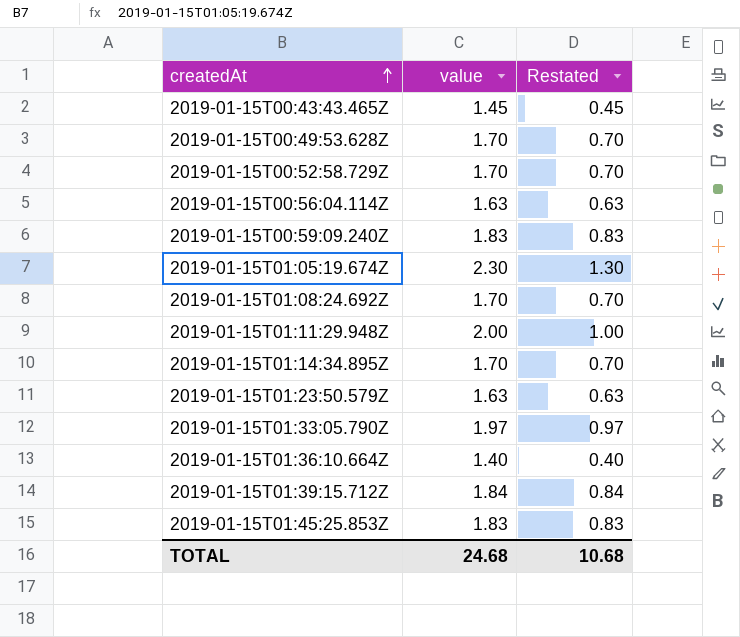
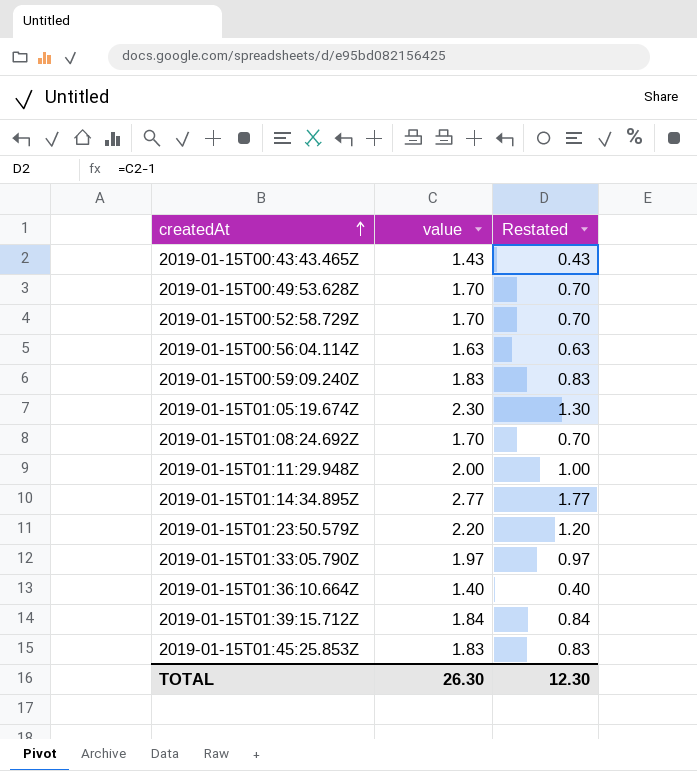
2019-01-15T00:43:43.465Z | value: 1.45 -> 1.43
2019-01-15T00:43:43.465Z | Restated: 0.45 -> 0.43
2019-01-15T01:14:34.895Z | value: 1.70 -> 2.77
2019-01-15T01:14:34.895Z | Restated: 0.70 -> 1.77
2019-01-15T01:23:50.579Z | value: 1.63 -> 2.20
2019-01-15T01:23:50.579Z | Restated: 0.63 -> 1.20
TOTAL | value: 24.68 -> 26.30
TOTAL | Restated: 10.68 -> 12.30

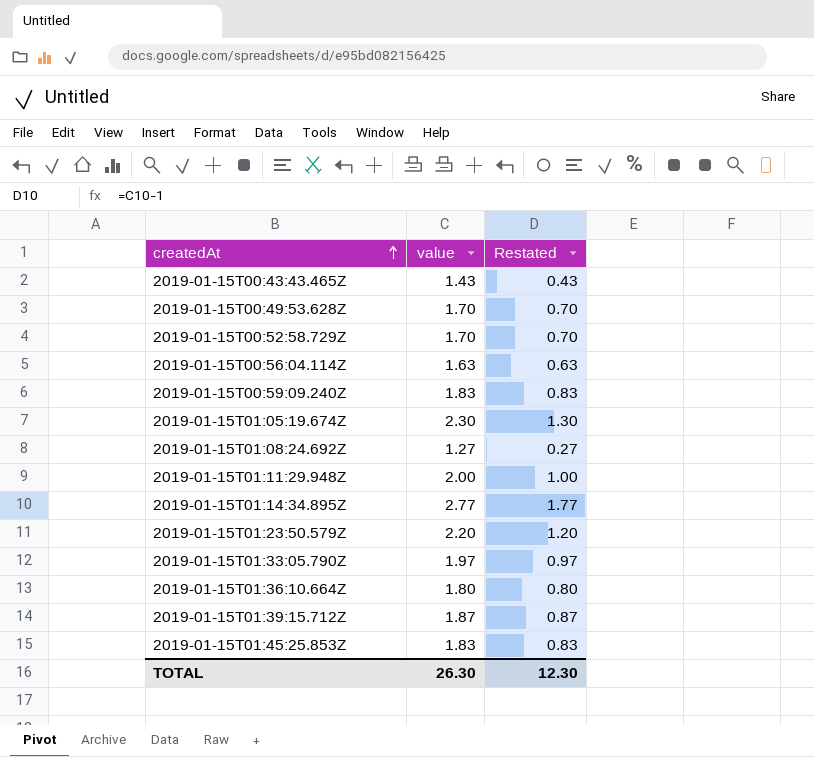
2019-01-15T01:08:24.692Z | value: 1.70 -> 1.27
2019-01-15T01:08:24.692Z | Restated: 0.70 -> 0.27
2019-01-15T01:36:10.664Z | value: 1.40 -> 1.80
2019-01-15T01:36:10.664Z | Restated: 0.40 -> 0.80
2019-01-15T01:39:15.712Z | value: 1.84 -> 1.87
2019-01-15T01:39:15.712Z | Restated: 0.84 -> 0.87

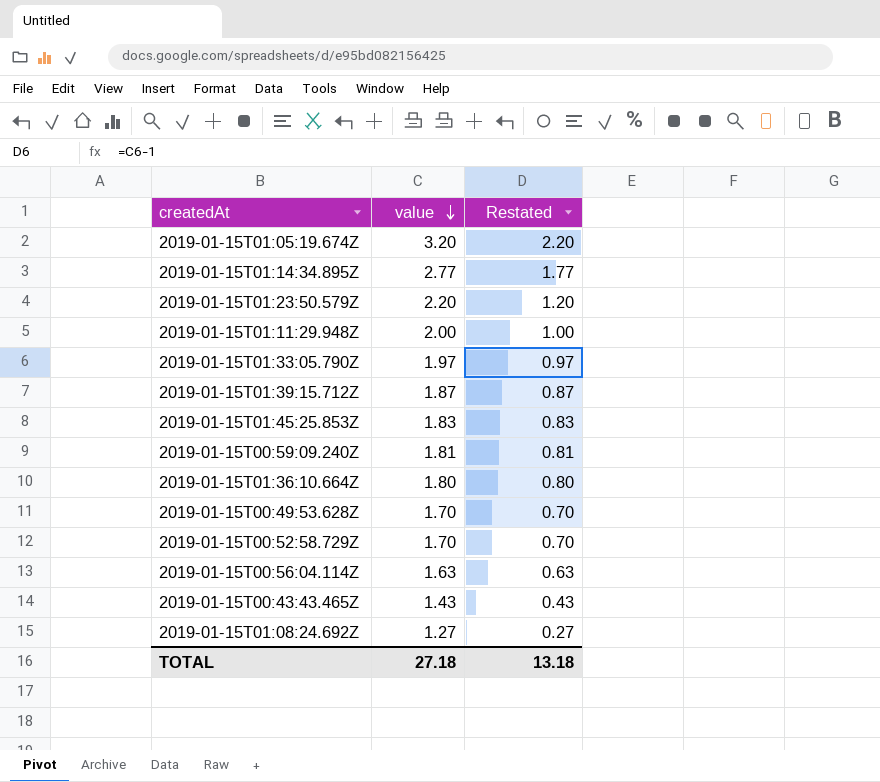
row order: createdAt ascending -> value descending
2019-01-15T01:05:19.674Z | value: 2.30 -> 3.20
2019-01-15T01:05:19.674Z | Restated: 1.30 -> 2.20
2019-01-15T00:59:09.240Z | value: 1.83 -> 1.81
2019-01-15T00:59:09.240Z | Restated: 0.83 -> 0.81
TOTAL | value: 26.30 -> 27.18
TOTAL | Restated: 12.30 -> 13.18

